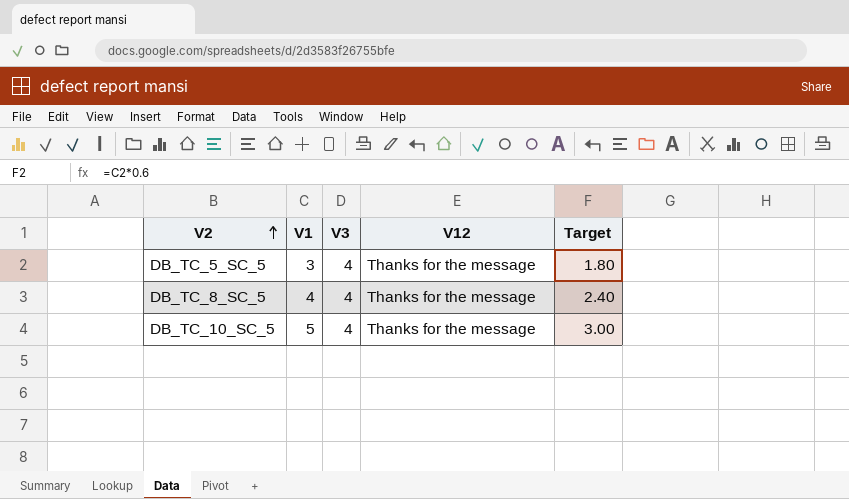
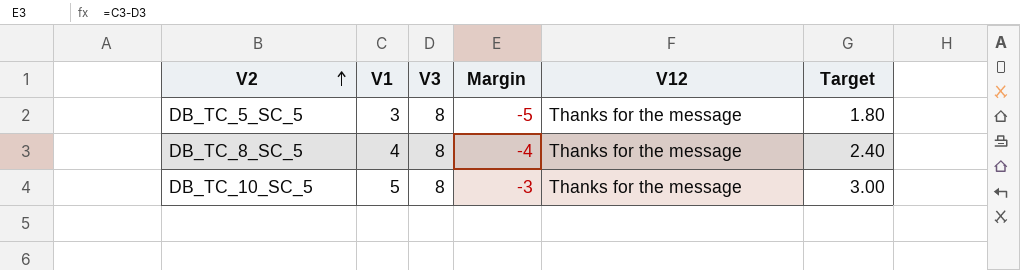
column Margin | formula: none -> [V1] - [V3]
DB_TC_5_SC_5 | V3: 4 -> 8
DB_TC_8_SC_5 | V3: 4 -> 8
DB_TC_10_SC_5 | V3: 4 -> 8

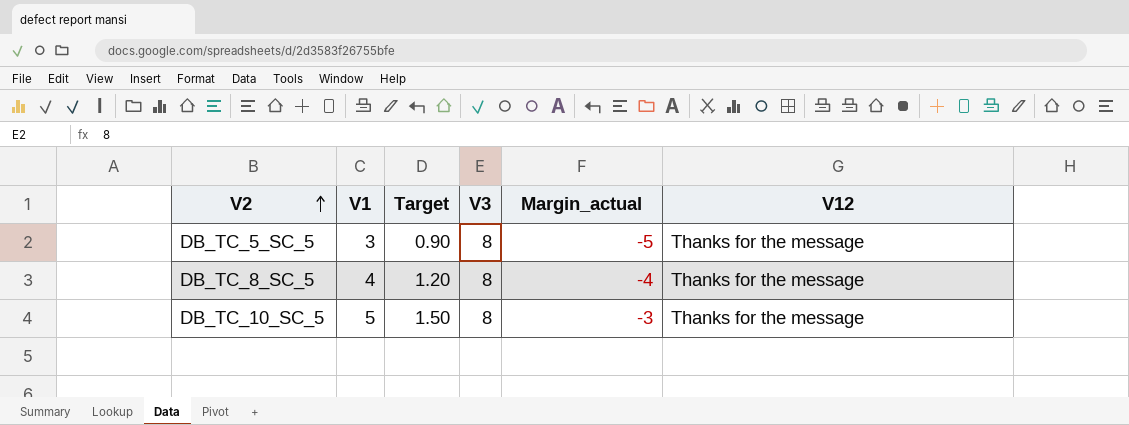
column Target | formula: [V1] * 0.6 -> [V1] * 0.3
column Target | position: 6 -> 3
column name: Margin -> Margin_actual

